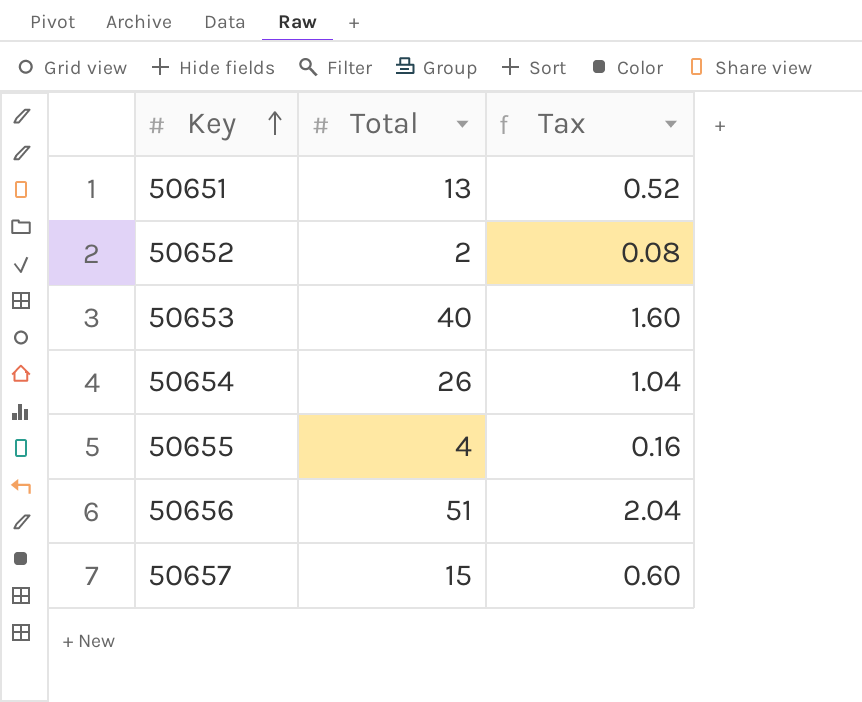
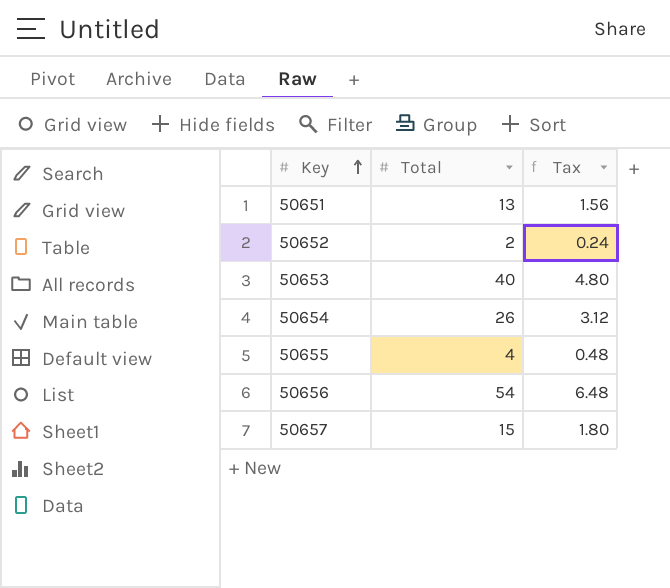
column Tax | formula: [Total] * 0.04 -> [Total] * 0.12
50656 | Total: 51 -> 54

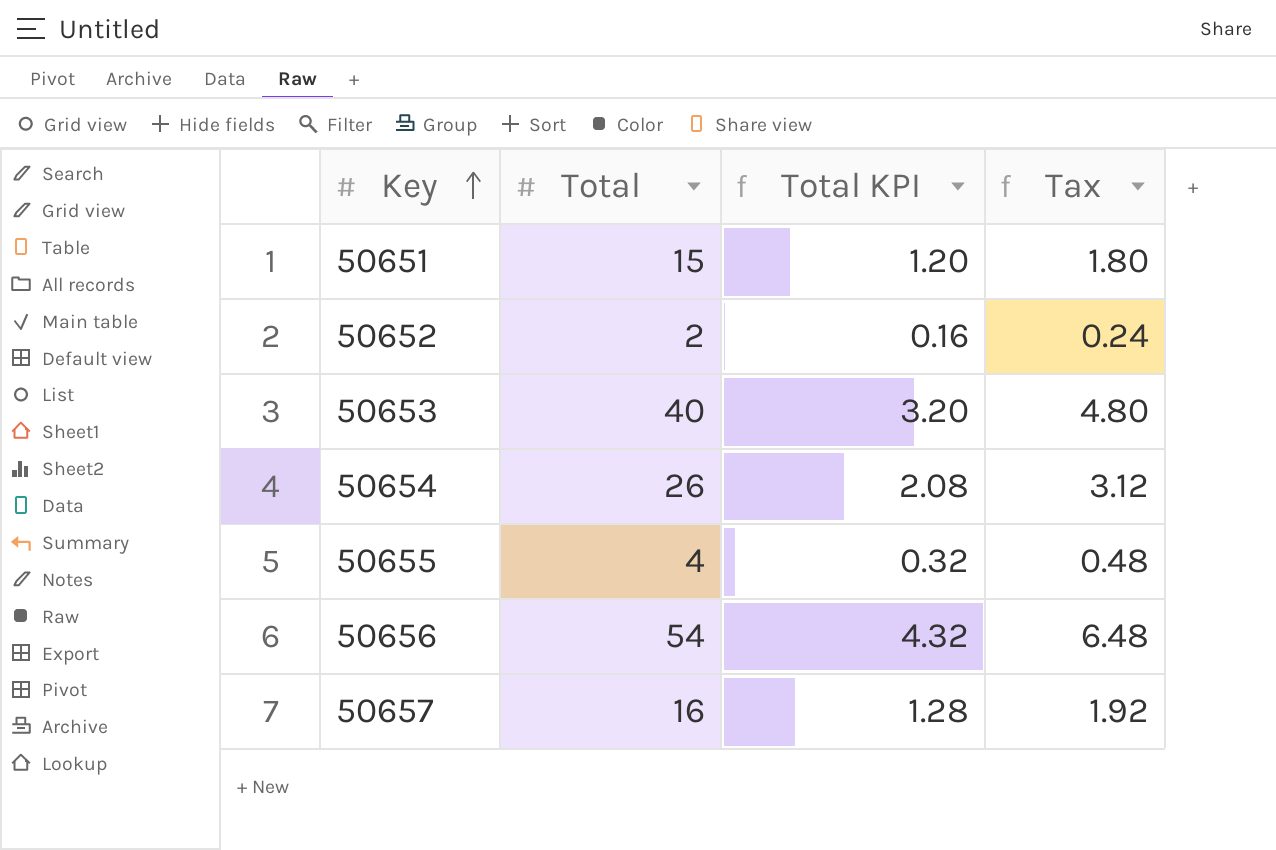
column Total KPI | formula: none -> [Total] * 0.08
50651 | Total: 13 -> 15
50651 | Tax: 1.56 -> 1.80
50657 | Total: 15 -> 16
50657 | Tax: 1.80 -> 1.92

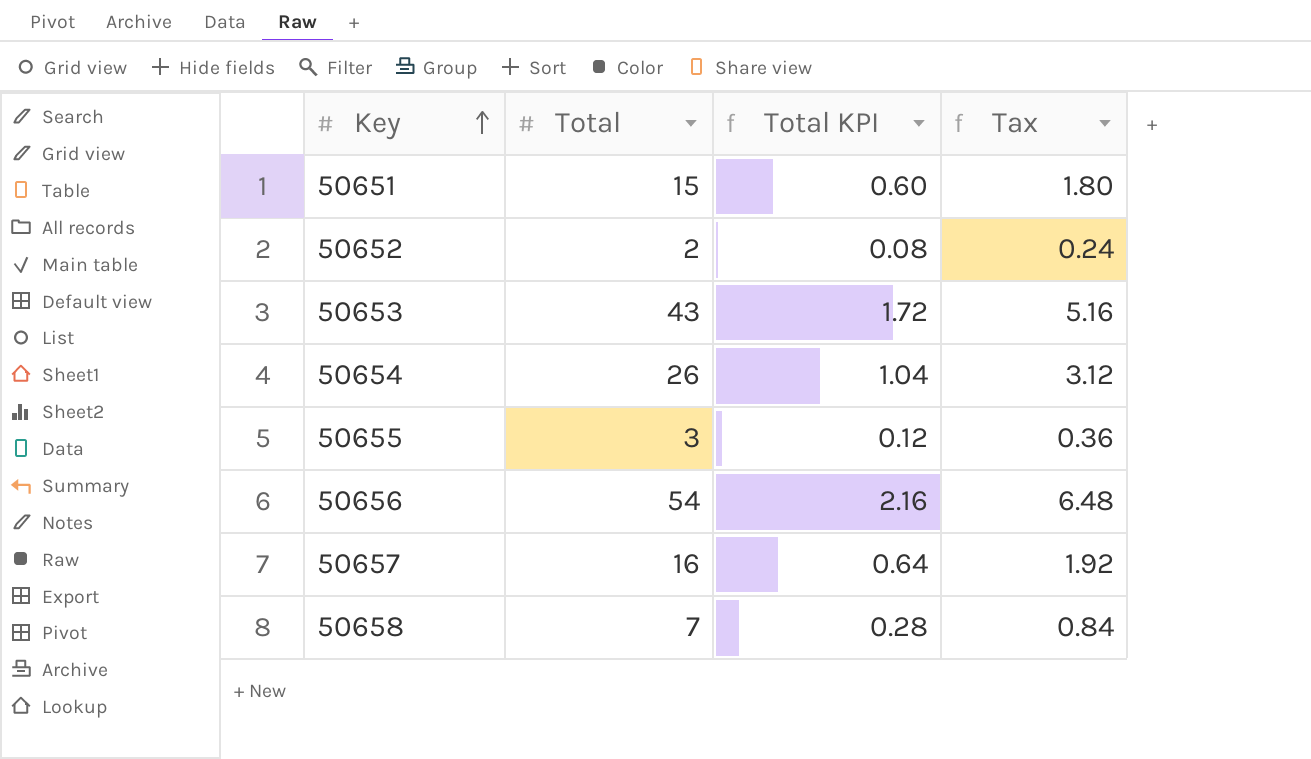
column Total KPI | formula: [Total] * 0.08 -> [Total] * 0.04
50653 | Total: 40 -> 43
50653 | Tax: 4.80 -> 5.16
50655 | Total: 4 -> 3
50655 | Tax: 0.48 -> 0.36
row 50658: none -> 7 | 0.28 | 0.84

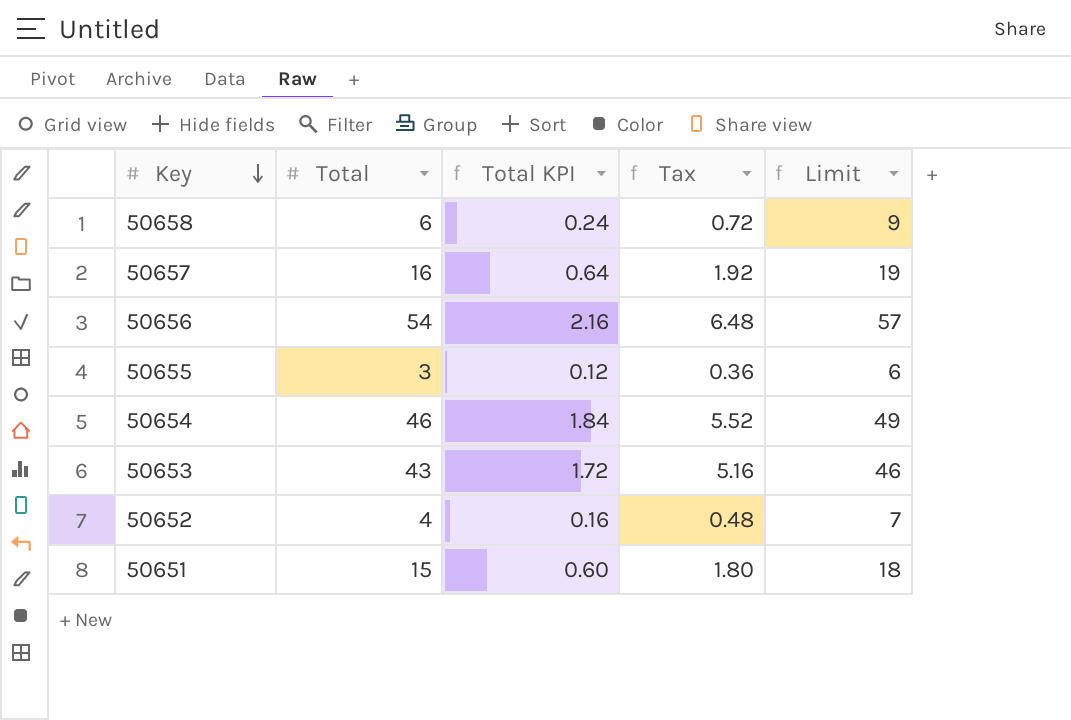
row order: Key ascending -> Key descending
column Limit | formula: none -> [Total] + 3
50658 | Total: 7 -> 6
50658 | Total KPI: 0.28 -> 0.24
50658 | Tax: 0.84 -> 0.72
50654 | Total: 26 -> 46
50654 | Total KPI: 1.04 -> 1.84
50654 | Tax: 3.12 -> 5.52
50652 | Total: 2 -> 4
50652 | Total KPI: 0.08 -> 0.16
50652 | Tax: 0.24 -> 0.48

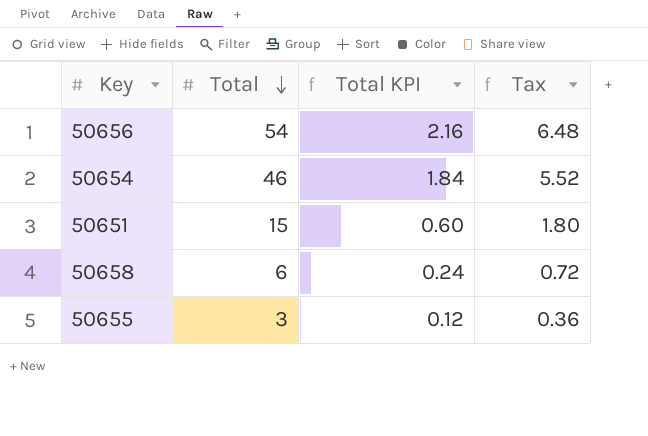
row order: Key descending -> Total descending
column Limit | formula: [Total] + 3 -> none
row 50657: 16 | 0.64 | 1.92 | 19 -> none
row 50653: 43 | 1.72 | 5.16 | 46 -> none
row 50652: 4 | 0.16 | 0.48 | 7 -> none

